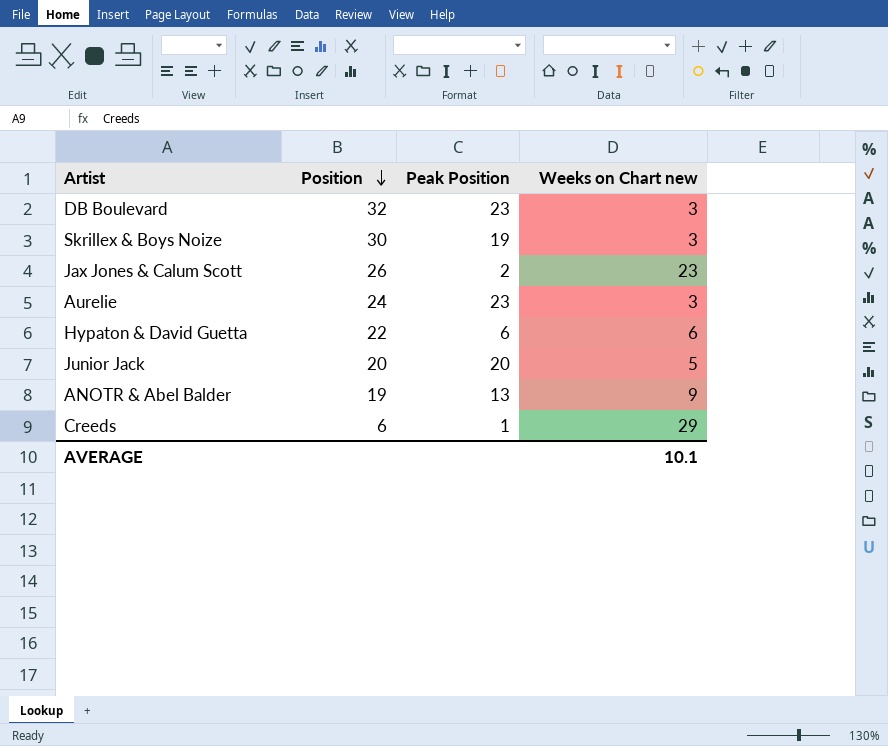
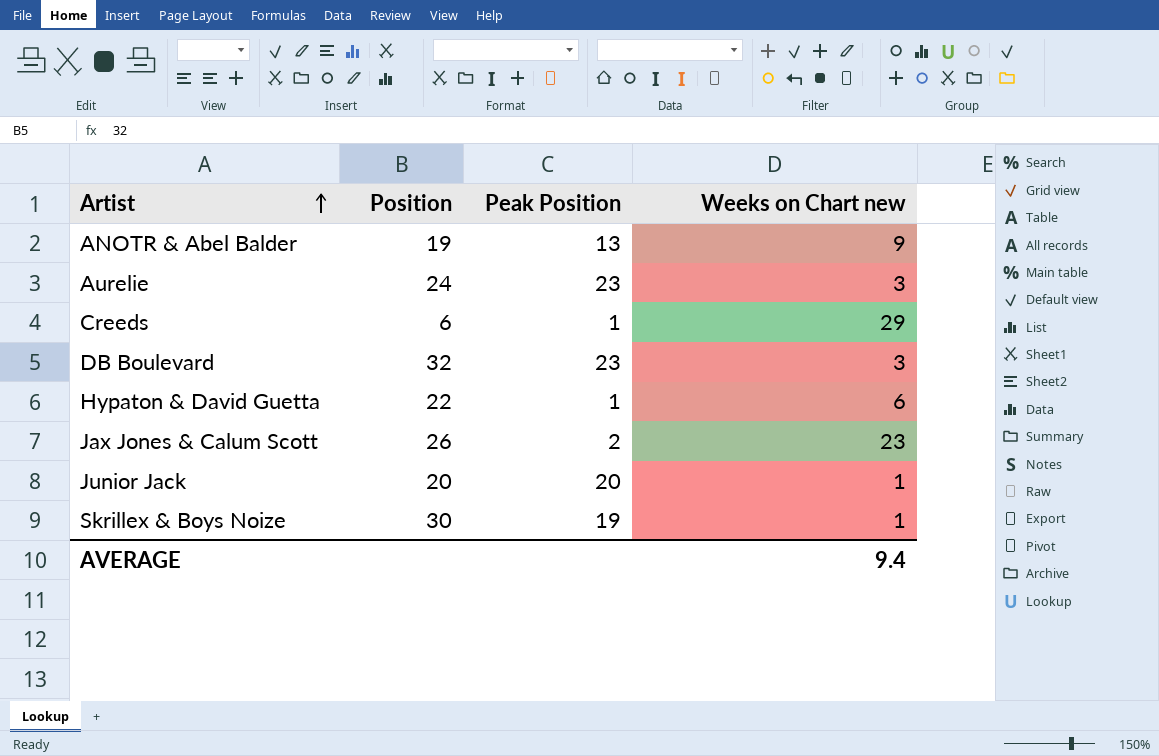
row order: Position descending -> Artist ascending
Hypaton & David Guetta | Peak Position: 6 -> 1
Junior Jack | Weeks on Chart new: 5 -> 1
Skrillex & Boys Noize | Weeks on Chart new: 3 -> 1
AVERAGE | Weeks on Chart new: 10.1 -> 9.4

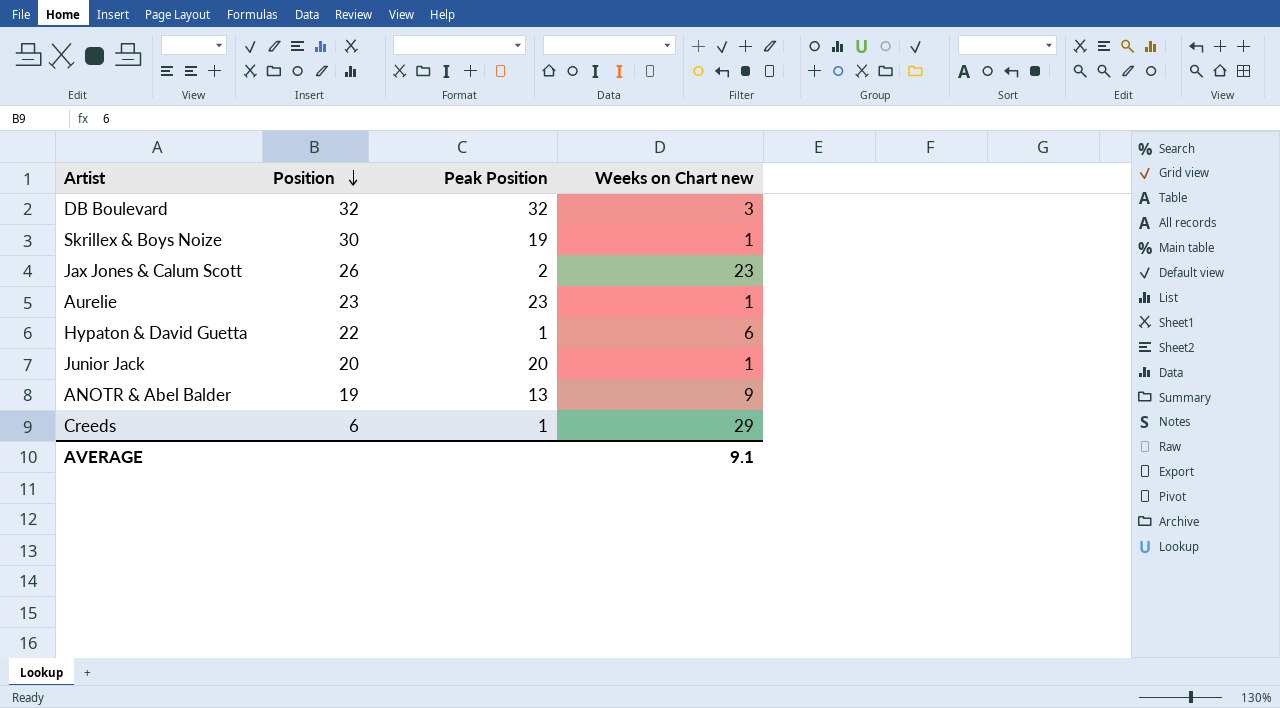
row order: Artist ascending -> Position descending
DB Boulevard | Peak Position: 23 -> 32
Aurelie | Position: 24 -> 23
Aurelie | Weeks on Chart new: 3 -> 1
AVERAGE | Weeks on Chart new: 9.4 -> 9.1

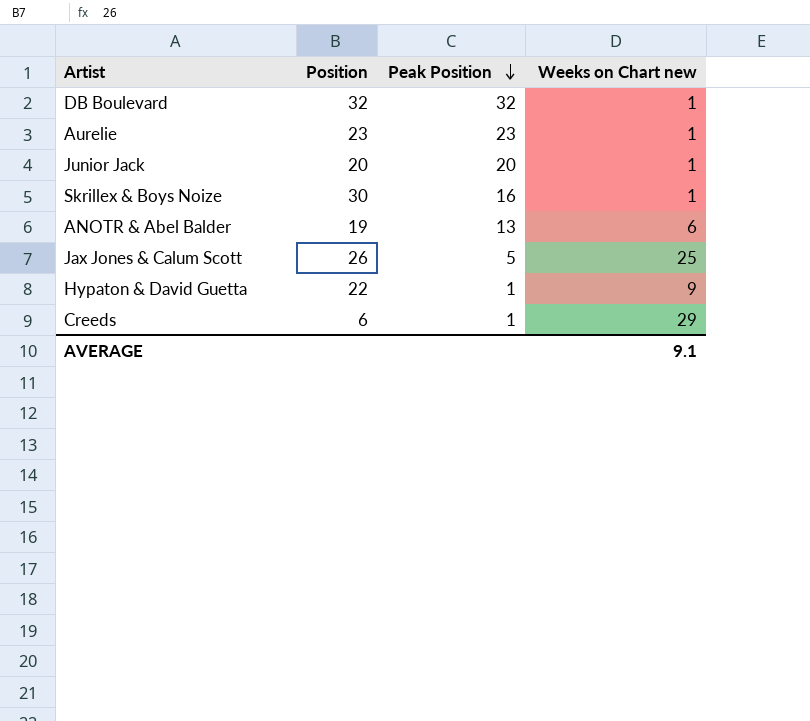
row order: Position descending -> Peak Position descending
DB Boulevard | Weeks on Chart new: 3 -> 1
Skrillex & Boys Noize | Peak Position: 19 -> 16
ANOTR & Abel Balder | Weeks on Chart new: 9 -> 6
Jax Jones & Calum Scott | Peak Position: 2 -> 5
Jax Jones & Calum Scott | Weeks on Chart new: 23 -> 25
Hypaton & David Guetta | Weeks on Chart new: 6 -> 9

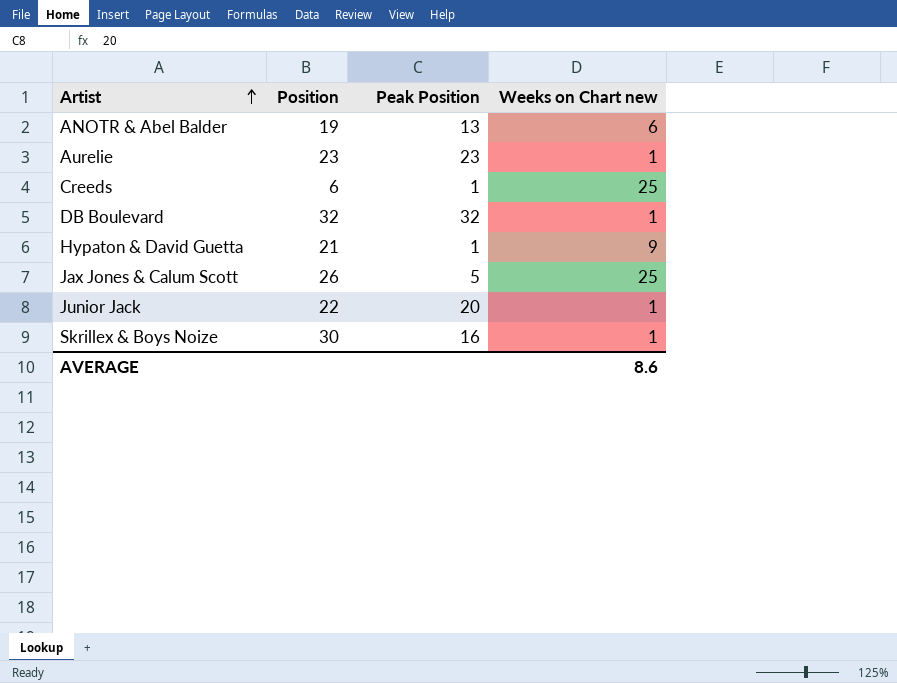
row order: Peak Position descending -> Artist ascending
Creeds | Weeks on Chart new: 29 -> 25
Hypaton & David Guetta | Position: 22 -> 21
Junior Jack | Position: 20 -> 22
AVERAGE | Weeks on Chart new: 9.1 -> 8.6

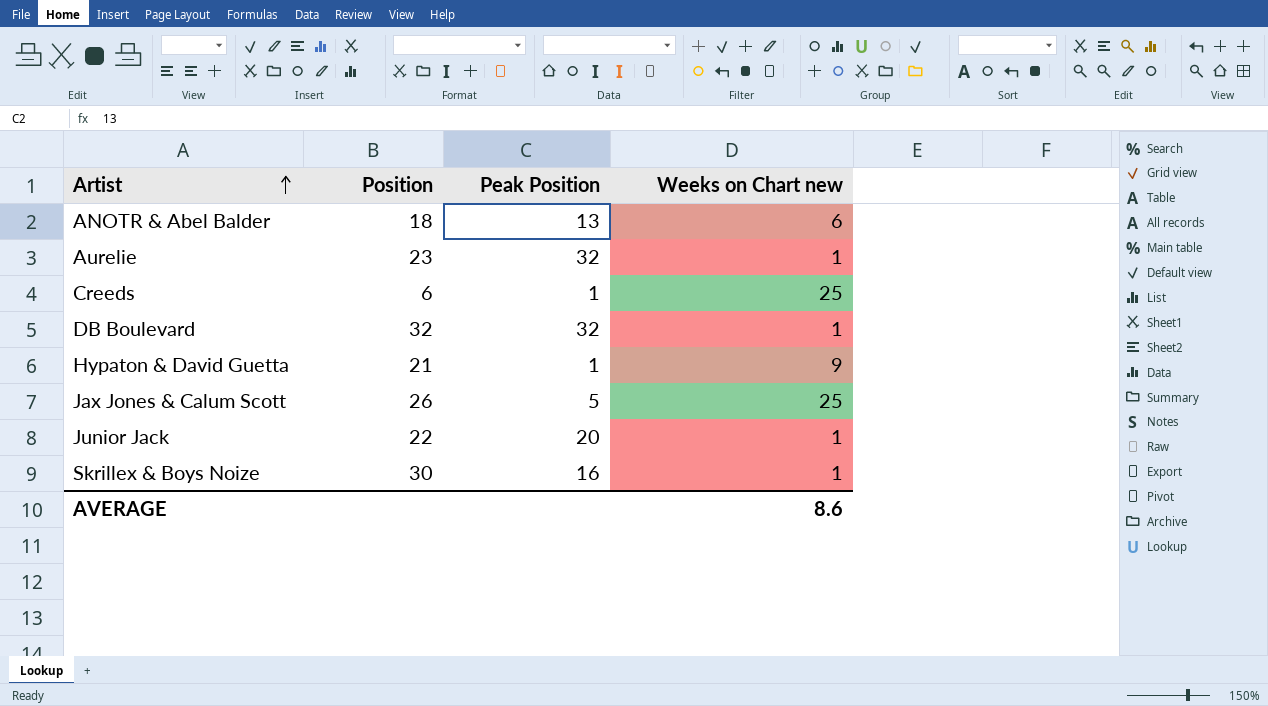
ANOTR & Abel Balder | Position: 19 -> 18
Aurelie | Peak Position: 23 -> 32

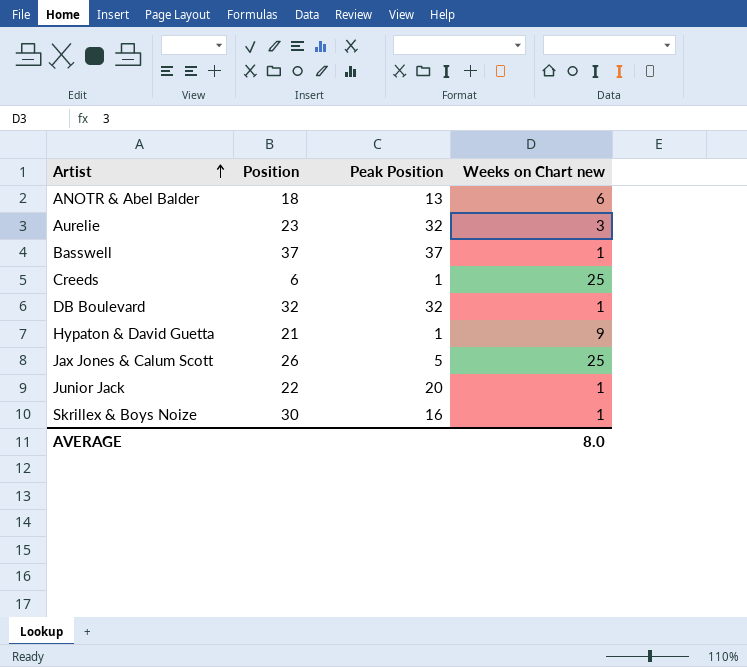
Aurelie | Weeks on Chart new: 1 -> 3
row Basswell: none -> 37 | 37 | 1
AVERAGE | Weeks on Chart new: 8.6 -> 8.0

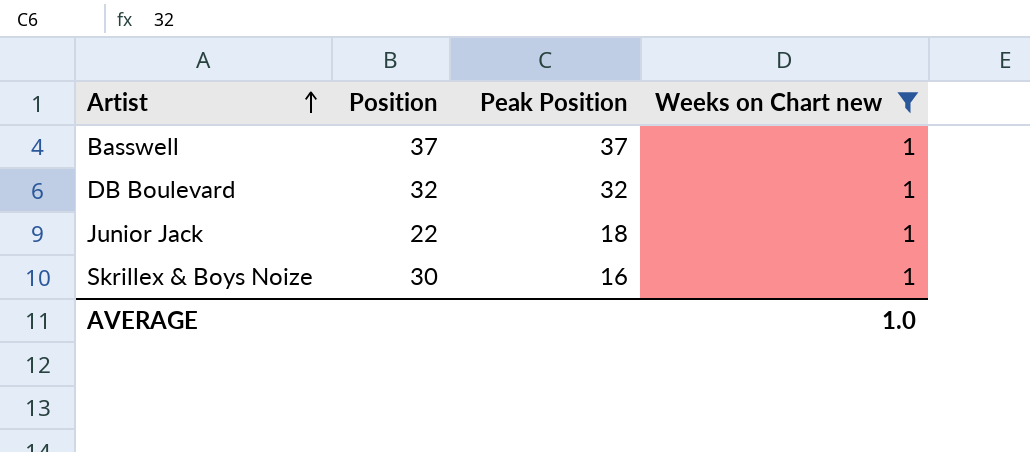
filter: none -> Weeks on Chart new = 1
Junior Jack | Peak Position: 20 -> 18
AVERAGE | Weeks on Chart new: 8.0 -> 1.0

